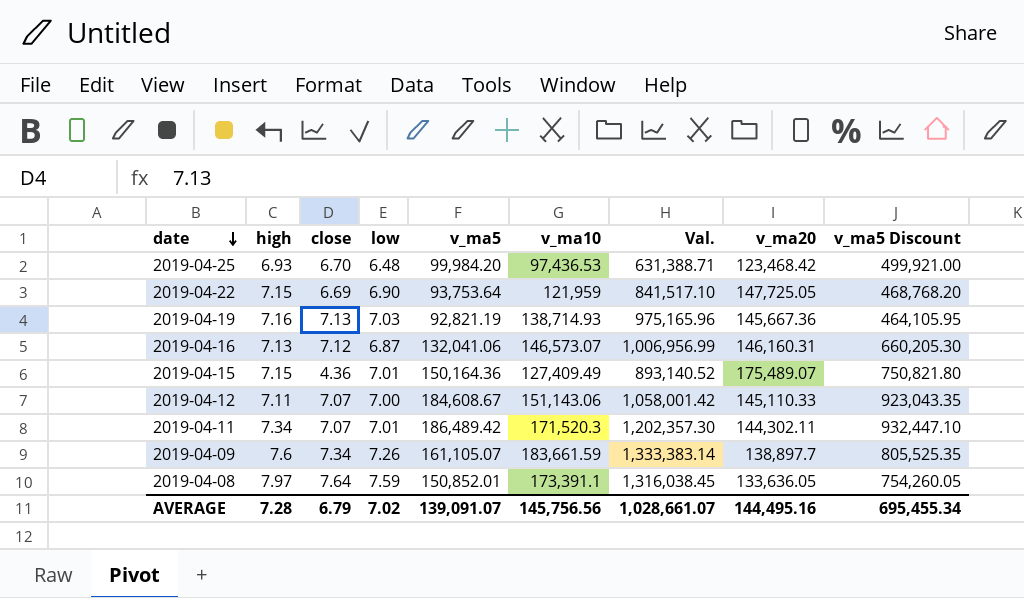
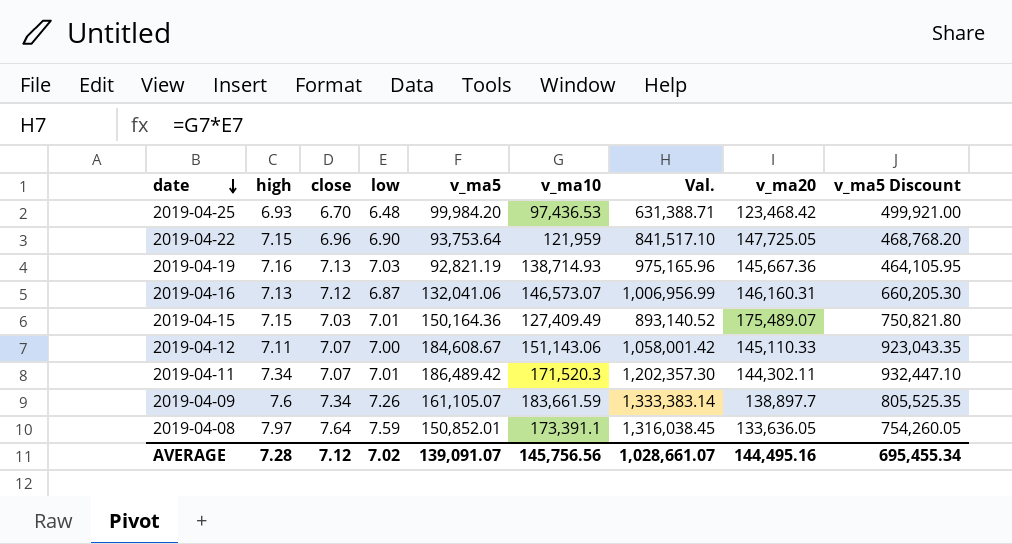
2019-04-22 | close: 6.69 -> 6.96
2019-04-15 | close: 4.36 -> 7.03
AVERAGE | close: 6.79 -> 7.12

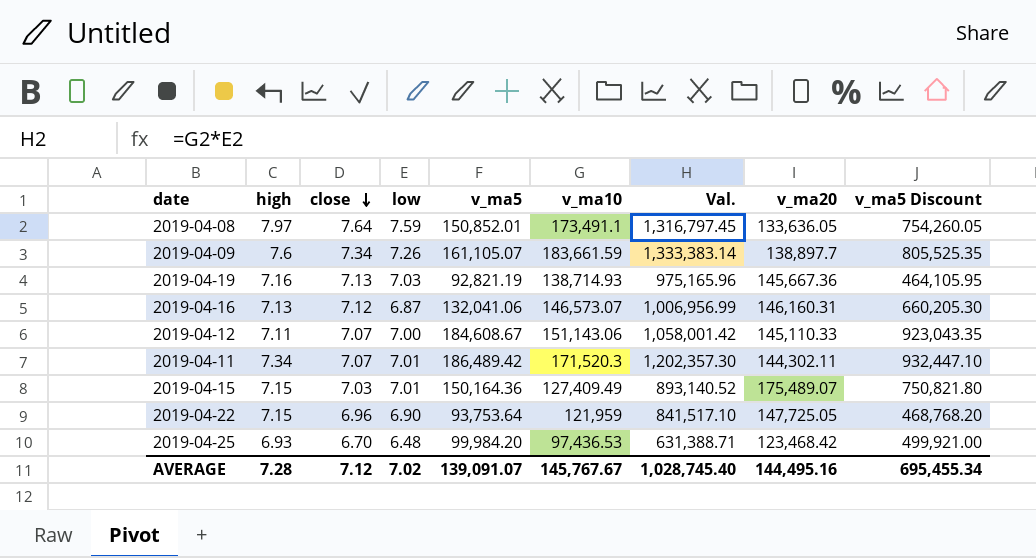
row order: date descending -> close descending
2019-04-08 | v_ma10: 173,391.1 -> 173,491.1
2019-04-08 | Val.: 1,316,038.45 -> 1,316,797.45
AVERAGE | v_ma10: 145,756.56 -> 145,767.67
AVERAGE | Val.: 1,028,661.07 -> 1,028,745.40

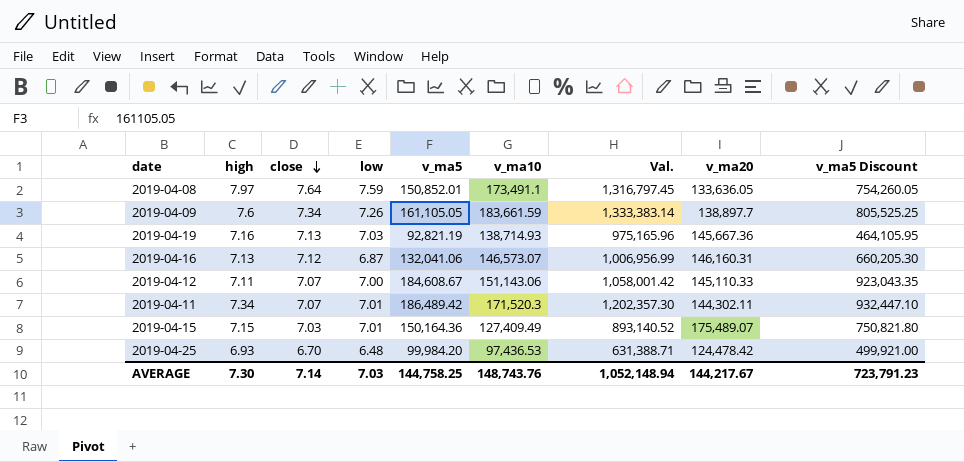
row 2019-04-22: 7.15 | 6.96 | 6.90 | 93,753.64 | 121,959 | 841,517.10 | 147,725.05 | 468,768.20 -> none
2019-04-09 | v_ma5: 161,105.07 -> 161,105.05
2019-04-09 | v_ma5 Discount: 805,525.35 -> 805,525.25
2019-04-25 | v_ma20: 123,468.42 -> 124,478.42
AVERAGE | high: 7.28 -> 7.30
AVERAGE | close: 7.12 -> 7.14
AVERAGE | low: 7.02 -> 7.03
AVERAGE | v_ma5: 139,091.07 -> 144,758.25
AVERAGE | v_ma10: 145,767.67 -> 148,743.76
AVERAGE | Val.: 1,028,745.40 -> 1,052,148.94
AVERAGE | v_ma20: 144,495.16 -> 144,217.67
AVERAGE | v_ma5 Discount: 695,455.34 -> 723,791.23

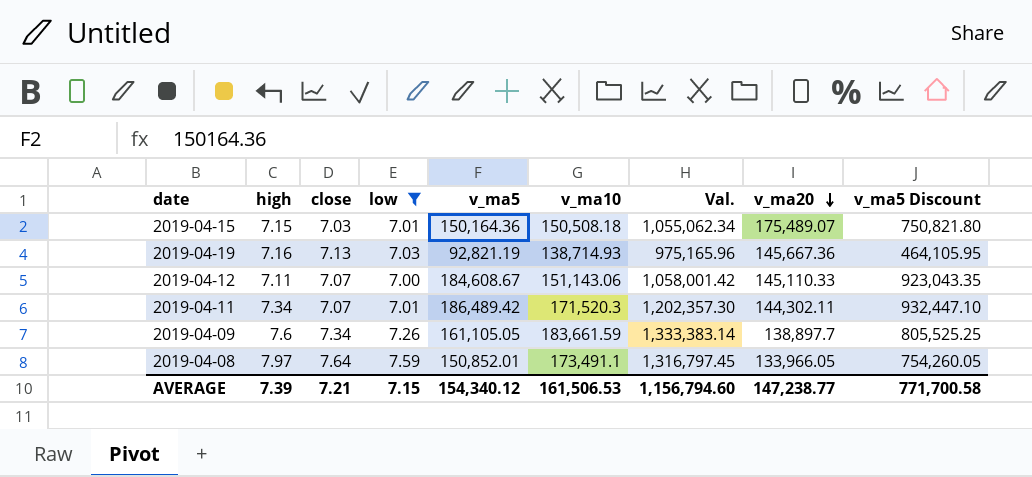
filter: none -> low >= 7.00
row order: close descending -> v_ma20 descending
2019-04-15 | v_ma10: 127,409.49 -> 150,508.18
2019-04-15 | Val.: 893,140.52 -> 1,055,062.34
2019-04-08 | v_ma20: 133,636.05 -> 133,966.05
AVERAGE | high: 7.30 -> 7.39
AVERAGE | close: 7.14 -> 7.21
AVERAGE | low: 7.03 -> 7.15
AVERAGE | v_ma5: 144,758.25 -> 154,340.12
AVERAGE | v_ma10: 148,743.76 -> 161,506.53
AVERAGE | Val.: 1,052,148.94 -> 1,156,794.60
AVERAGE | v_ma20: 144,217.67 -> 147,238.77
AVERAGE | v_ma5 Discount: 723,791.23 -> 771,700.58

